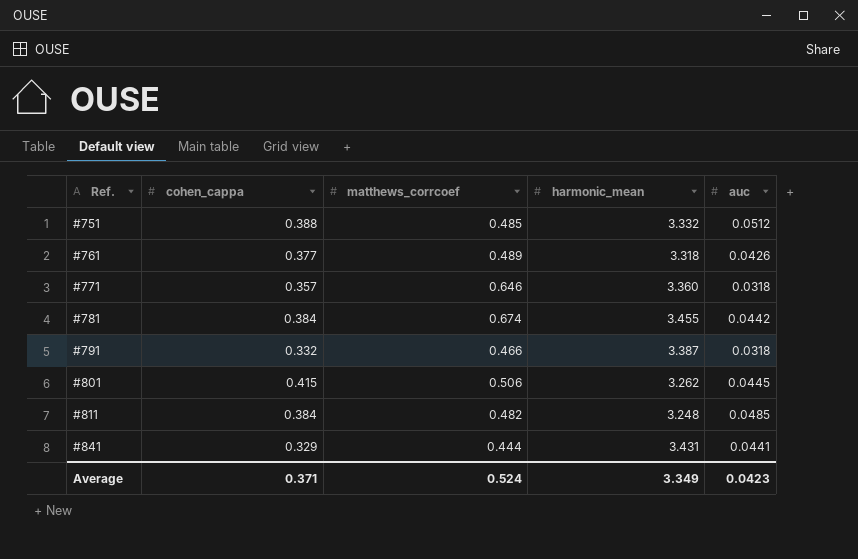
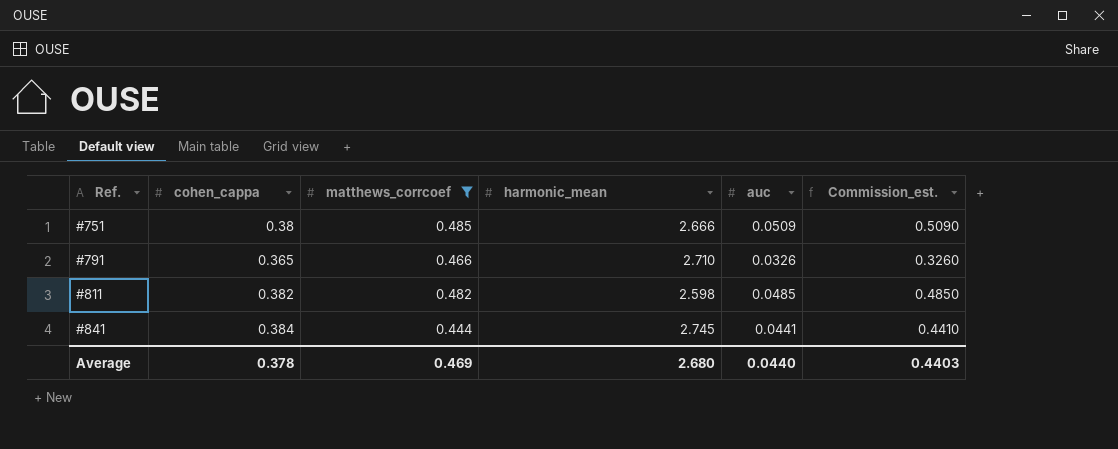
filter: none -> matthews_corrcoef <= 0.485
column Commission_est. | formula: none -> [auc] * 10
#751 | cohen_cappa: 0.388 -> 0.38
#751 | harmonic_mean: 3.332 -> 2.666
#751 | auc: 0.0512 -> 0.0509
#791 | cohen_cappa: 0.332 -> 0.365
#791 | harmonic_mean: 3.387 -> 2.710
#791 | auc: 0.0318 -> 0.0326
#811 | cohen_cappa: 0.384 -> 0.382
#811 | harmonic_mean: 3.248 -> 2.598
#841 | cohen_cappa: 0.329 -> 0.384
#841 | harmonic_mean: 3.431 -> 2.745
Average | cohen_cappa: 0.371 -> 0.378
Average | matthews_corrcoef: 0.524 -> 0.469
Average | harmonic_mean: 3.349 -> 2.680
Average | auc: 0.0423 -> 0.0440

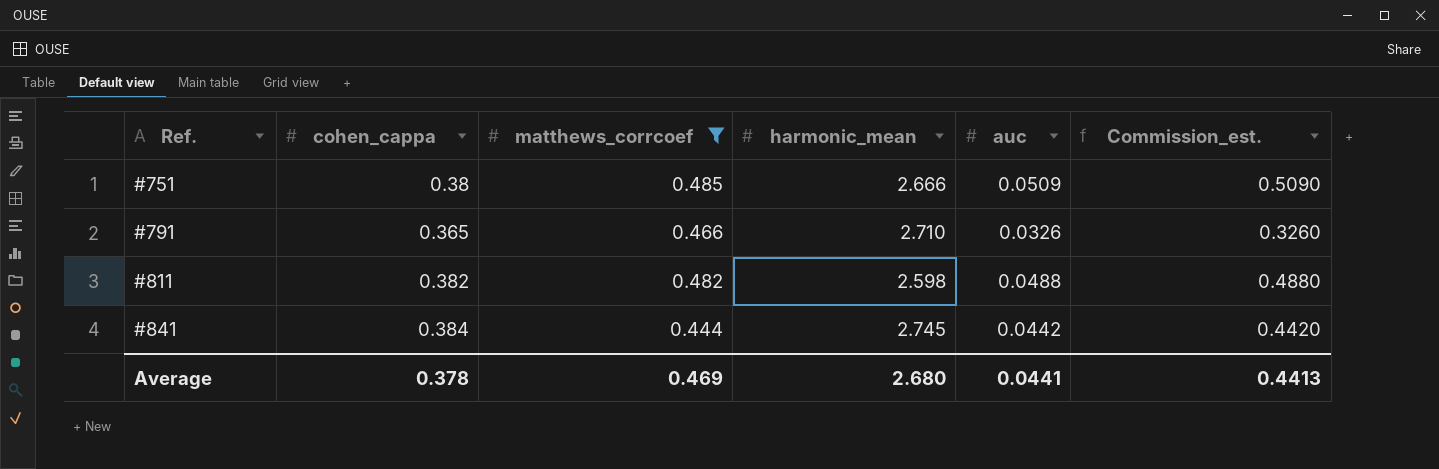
#811 | auc: 0.0485 -> 0.0488
#811 | Commission_est.: 0.4850 -> 0.4880
#841 | auc: 0.0441 -> 0.0442
#841 | Commission_est.: 0.4410 -> 0.4420
Average | auc: 0.0440 -> 0.0441
Average | Commission_est.: 0.4403 -> 0.4413

